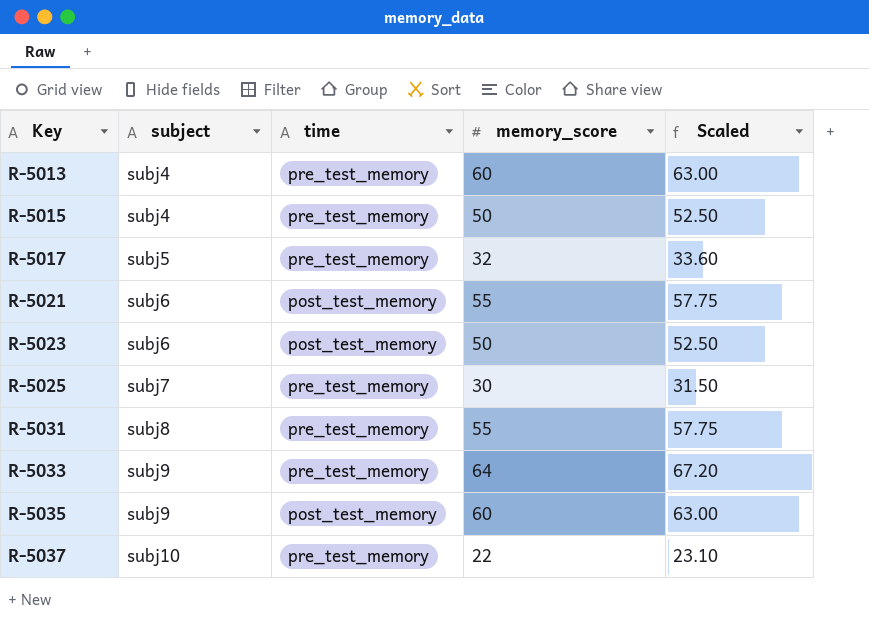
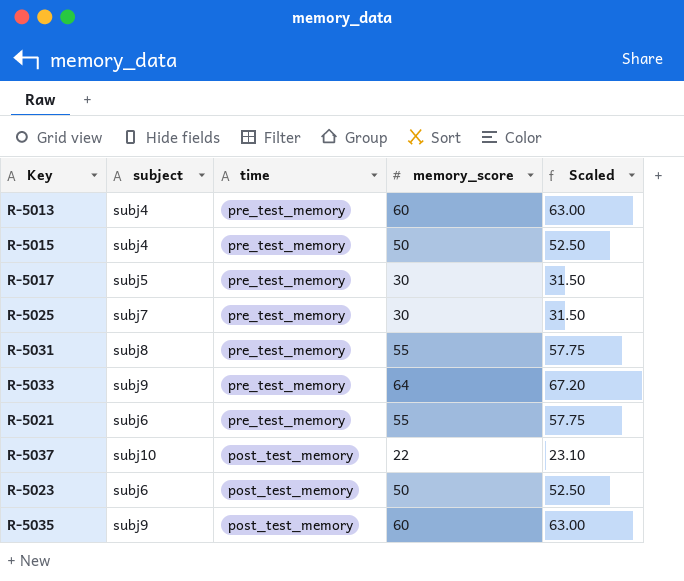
row order: Key ascending -> time descending
R-5017 | memory_score: 32 -> 30
R-5017 | Scaled: 33.60 -> 31.50
R-5021 | time: post_test_memory -> pre_test_memory
R-5037 | time: pre_test_memory -> post_test_memory

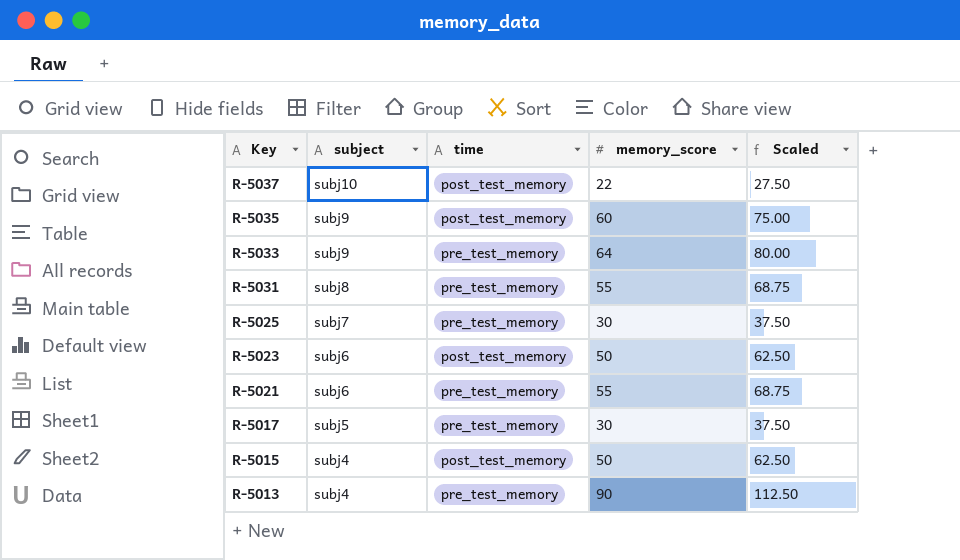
row order: time descending -> Key descending
column Scaled | formula: [memory_score] * 1.05 -> [memory_score] * 1.25
R-5015 | time: pre_test_memory -> post_test_memory
R-5013 | memory_score: 60 -> 90

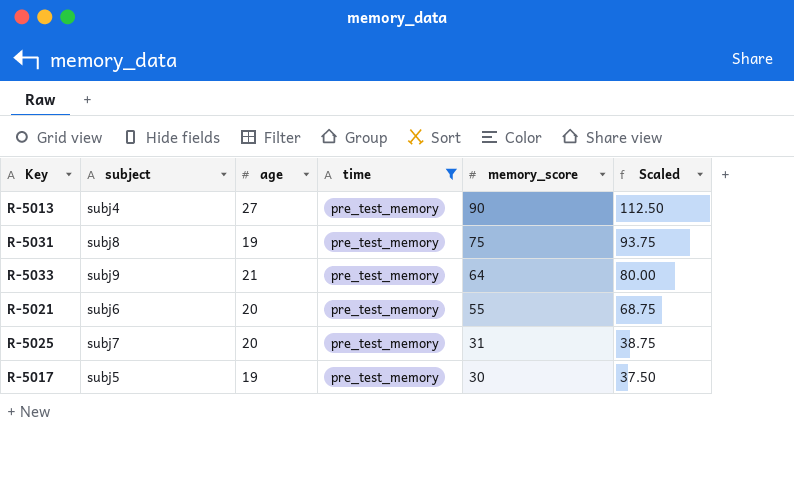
filter: none -> time = pre_test_memory
row order: Key descending -> memory_score descending
column age | position: none -> 3
R-5031 | memory_score: 55 -> 75
R-5031 | Scaled: 68.75 -> 93.75
R-5025 | memory_score: 30 -> 31
R-5025 | Scaled: 37.50 -> 38.75

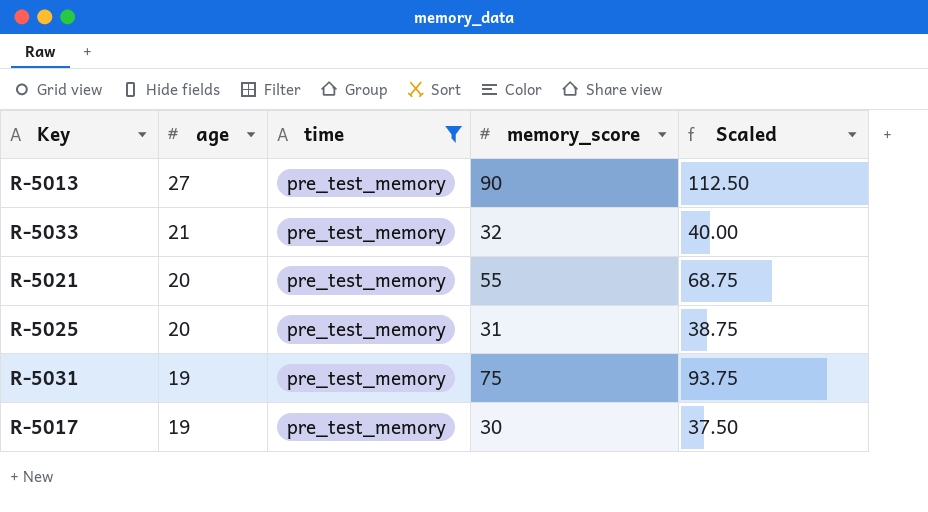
row order: memory_score descending -> age descending
column subject | position: 2 -> none
R-5033 | memory_score: 64 -> 32
R-5033 | Scaled: 80.00 -> 40.00

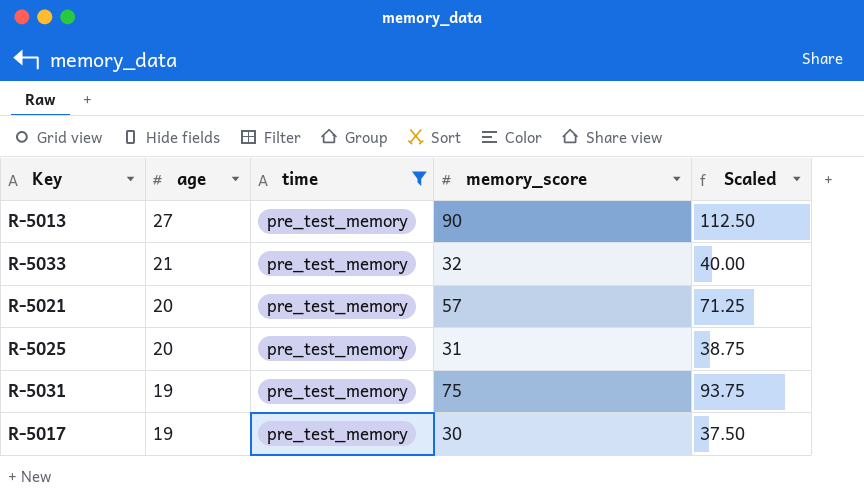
R-5021 | memory_score: 55 -> 57
R-5021 | Scaled: 68.75 -> 71.25

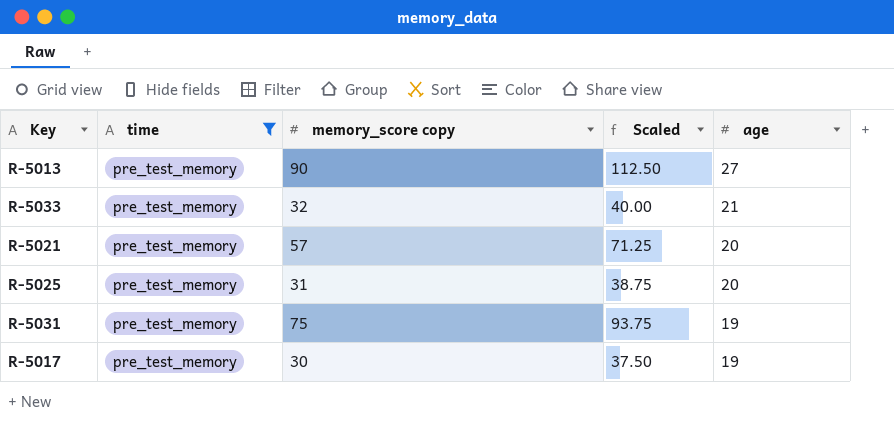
column name: memory_score -> memory_score copy
column age | position: 2 -> 5

